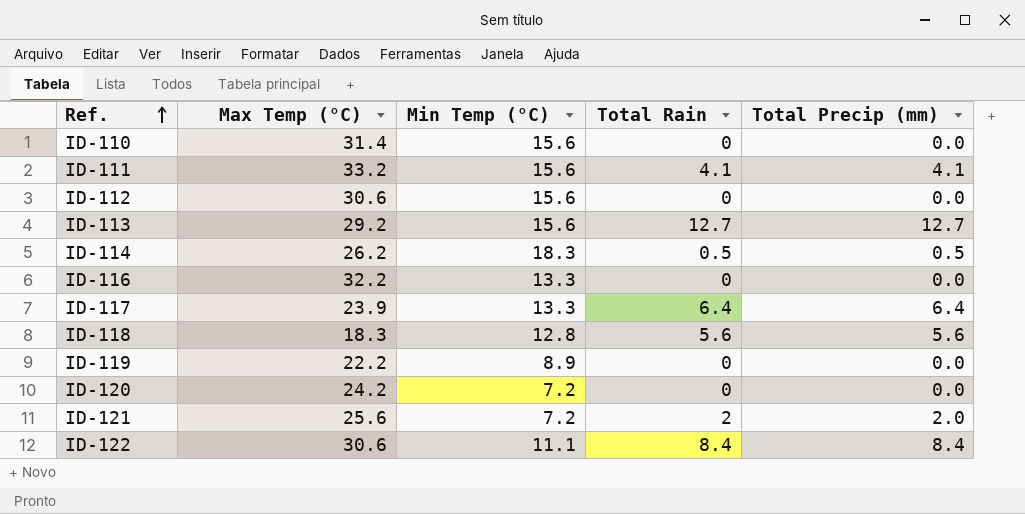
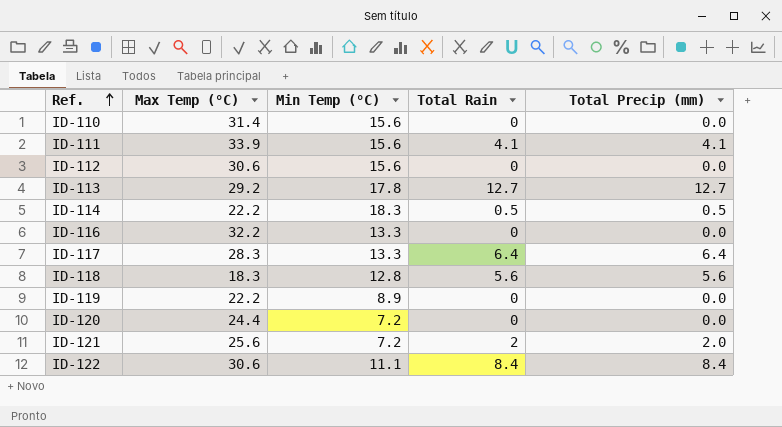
ID-111 | Max Temp (°C): 33.2 -> 33.9
ID-113 | Min Temp (°C): 15.6 -> 17.8
ID-114 | Max Temp (°C): 26.2 -> 22.2
ID-117 | Max Temp (°C): 23.9 -> 28.3
ID-120 | Max Temp (°C): 24.2 -> 24.4

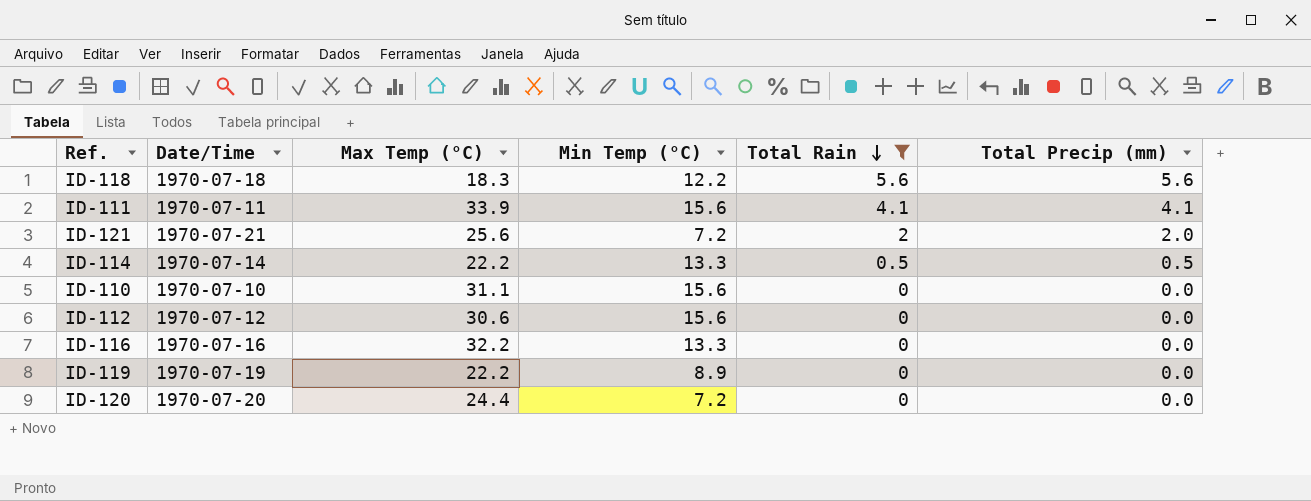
filter: none -> Total Rain <= 5.6
row order: Ref. ascending -> Total Rain descending
column Date/Time | position: none -> 2
ID-118 | Min Temp (°C): 12.8 -> 12.2
ID-114 | Min Temp (°C): 18.3 -> 13.3
ID-110 | Max Temp (°C): 31.4 -> 31.1

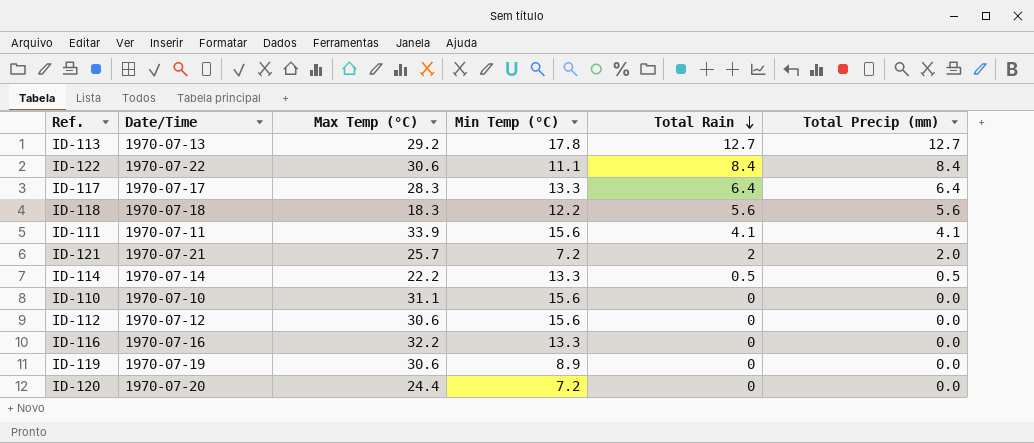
filter: Total Rain <= 5.6 -> none
ID-121 | Max Temp (°C): 25.6 -> 25.7
ID-119 | Max Temp (°C): 22.2 -> 30.6

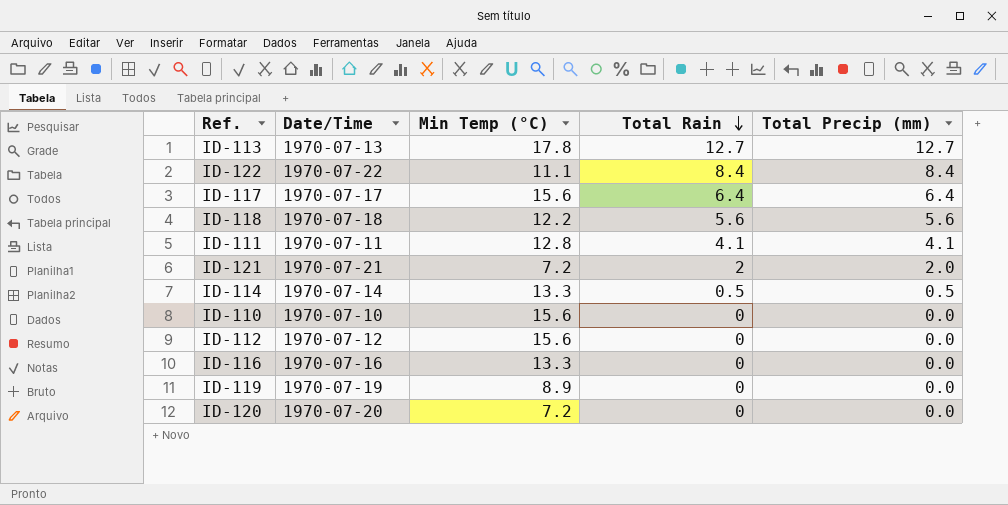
column Max Temp (°C) | position: 3 -> none
ID-117 | Min Temp (°C): 13.3 -> 15.6
ID-111 | Min Temp (°C): 15.6 -> 12.8

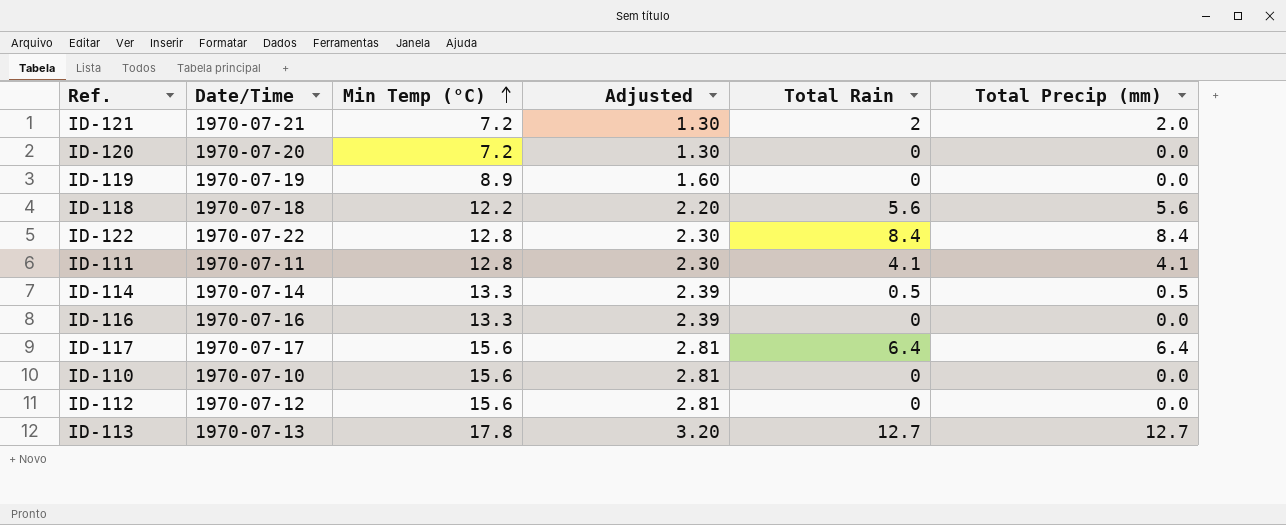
row order: Total Rain descending -> Min Temp (°C) ascending
column Adjusted | formula: none -> [Min Temp (°C)] * 0.18
ID-122 | Min Temp (°C): 11.1 -> 12.8

